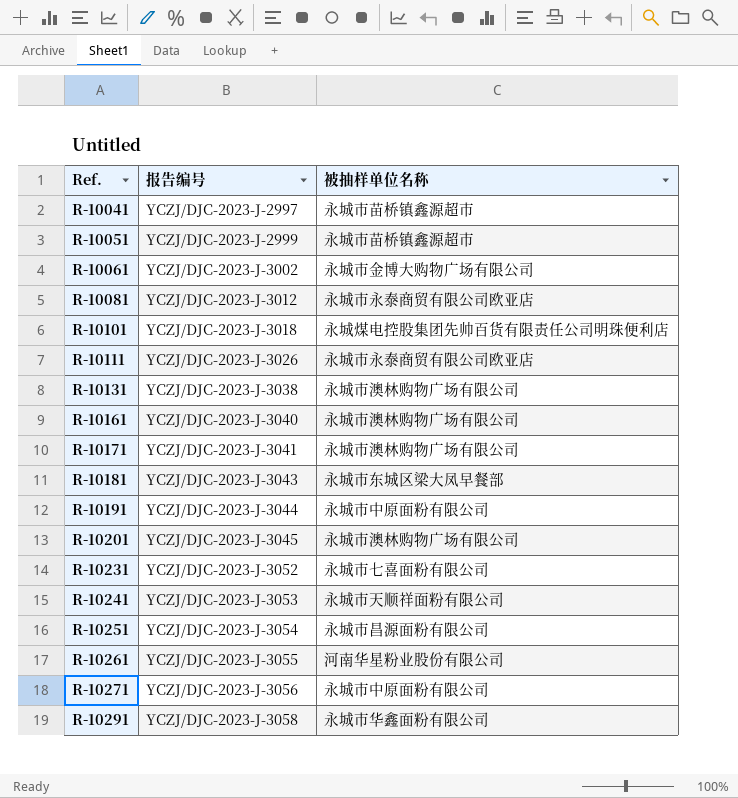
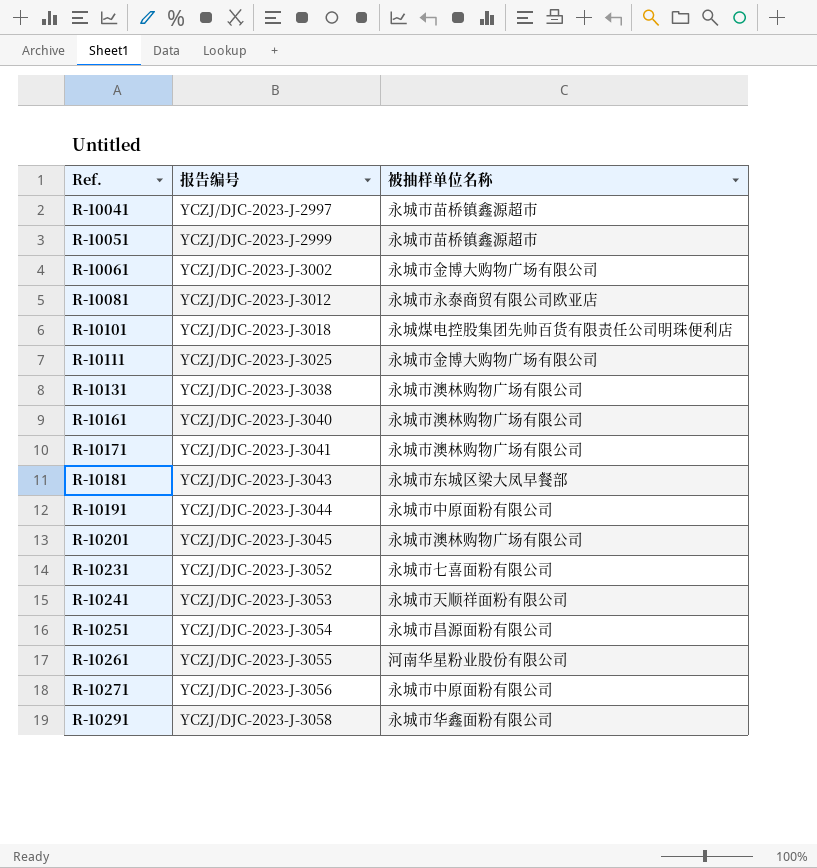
R-10111 | 报告编号: YCZJ/DJC-2023-J-3026 -> YCZJ/DJC-2023-J-3025
R-10111 | 被抽样单位名称: 永城市永泰商贸有限公司欧亚店 -> 永城市金博大购物广场有限公司

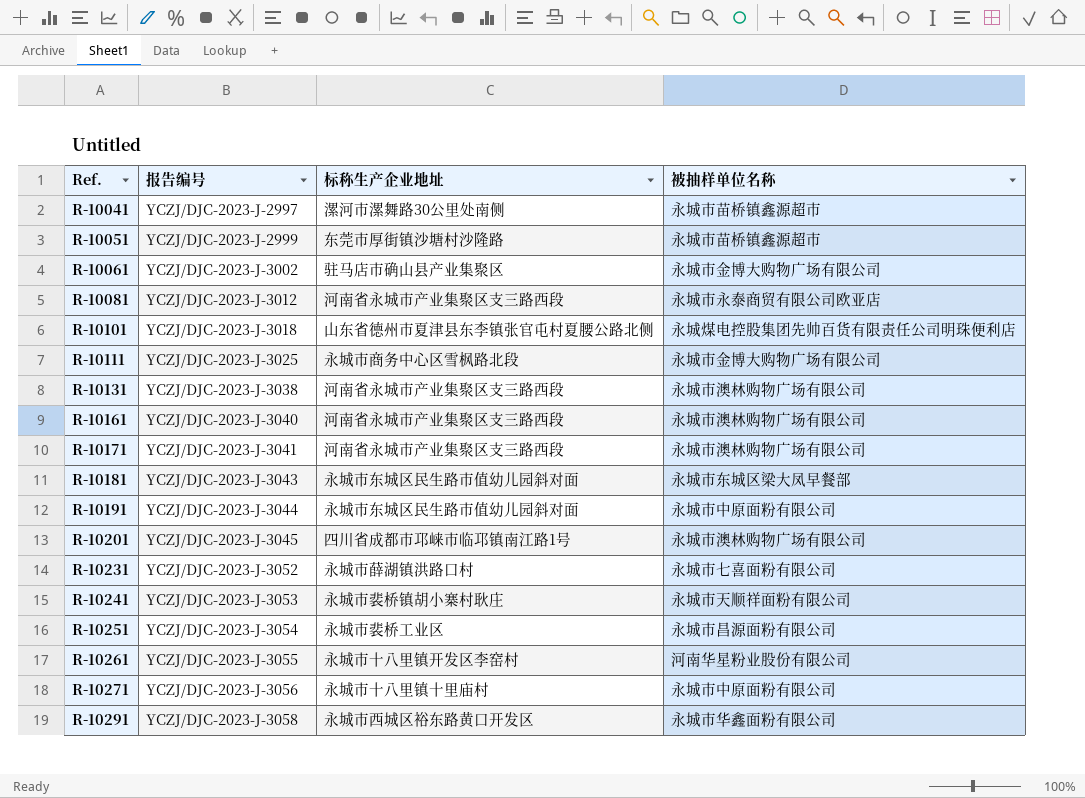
column 标称生产企业地址 | position: none -> 3

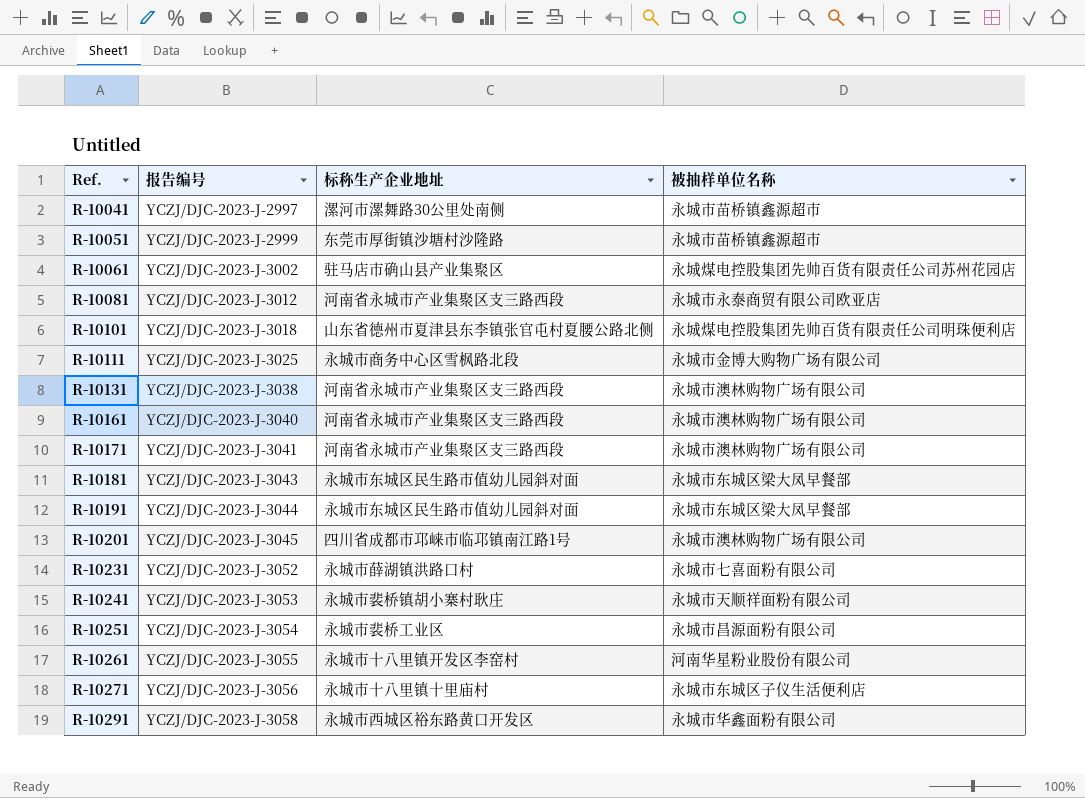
R-10061 | 被抽样单位名称: 永城市金博大购物广场有限公司 -> 永城煤电控股集团先帅百货有限责任公司苏州花园店
R-10191 | 被抽样单位名称: 永城市中原面粉有限公司 -> 永城市东城区梁大凤早餐部
R-10271 | 被抽样单位名称: 永城市中原面粉有限公司 -> 永城市东城区子仪生活便利店

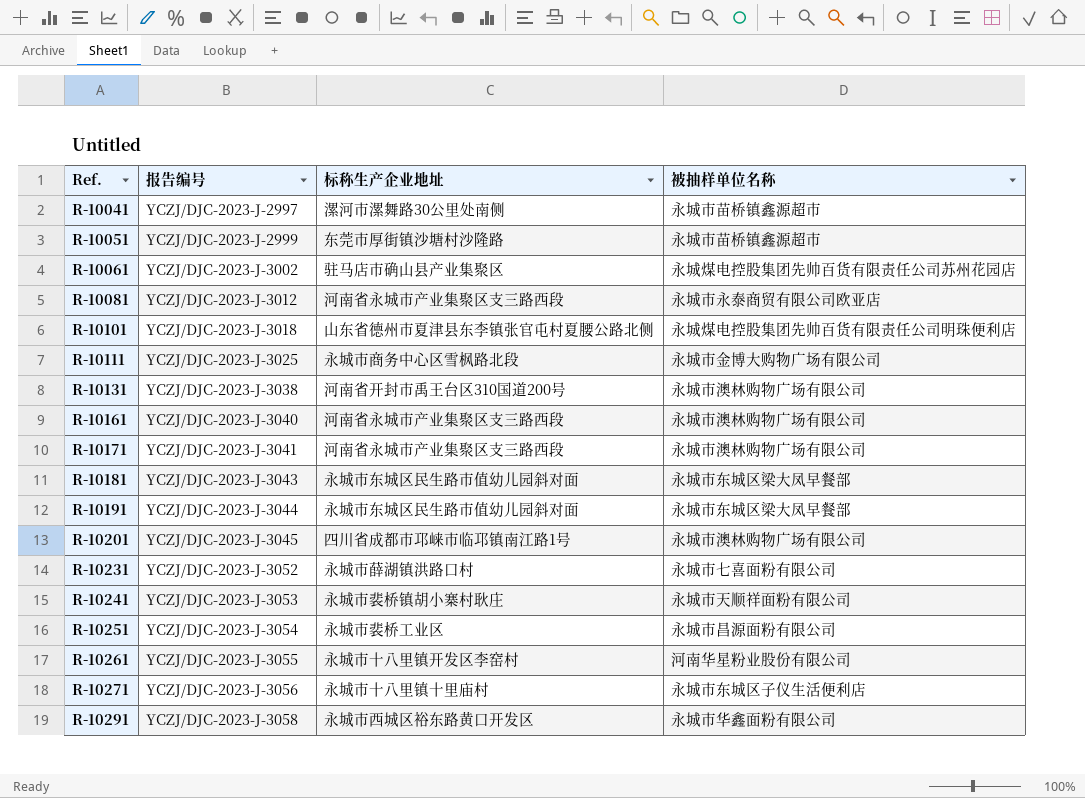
R-10131 | 标称生产企业地址: 河南省永城市产业集聚区支三路西段 -> 河南省开封市禹王台区310国道200号

